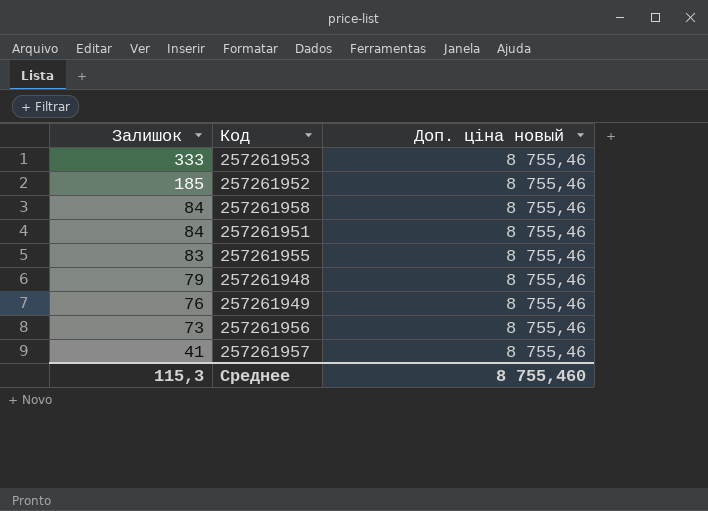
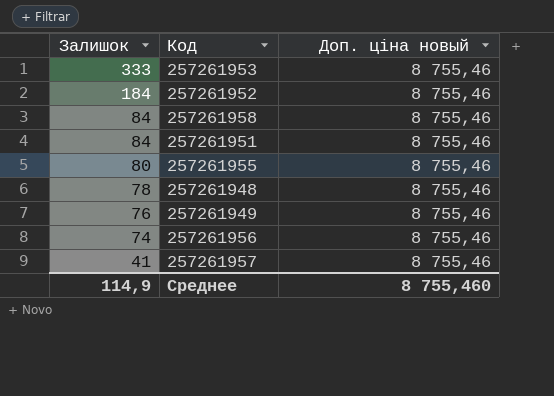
257261952 | Залишок: 185 -> 184
257261955 | Залишок: 83 -> 80
257261948 | Залишок: 79 -> 78
257261956 | Залишок: 73 -> 74
Среднее | Залишок: 115,3 -> 114,9

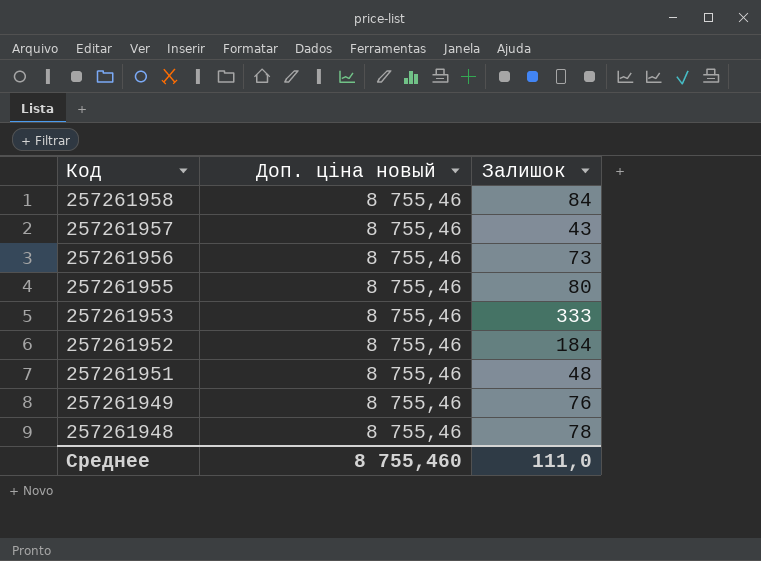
row order: Залишок descending -> Код descending
column Залишок | position: 1 -> 3
257261957 | Залишок: 41 -> 43
257261956 | Залишок: 74 -> 73
257261951 | Залишок: 84 -> 48
Среднее | Залишок: 114,9 -> 111,0

